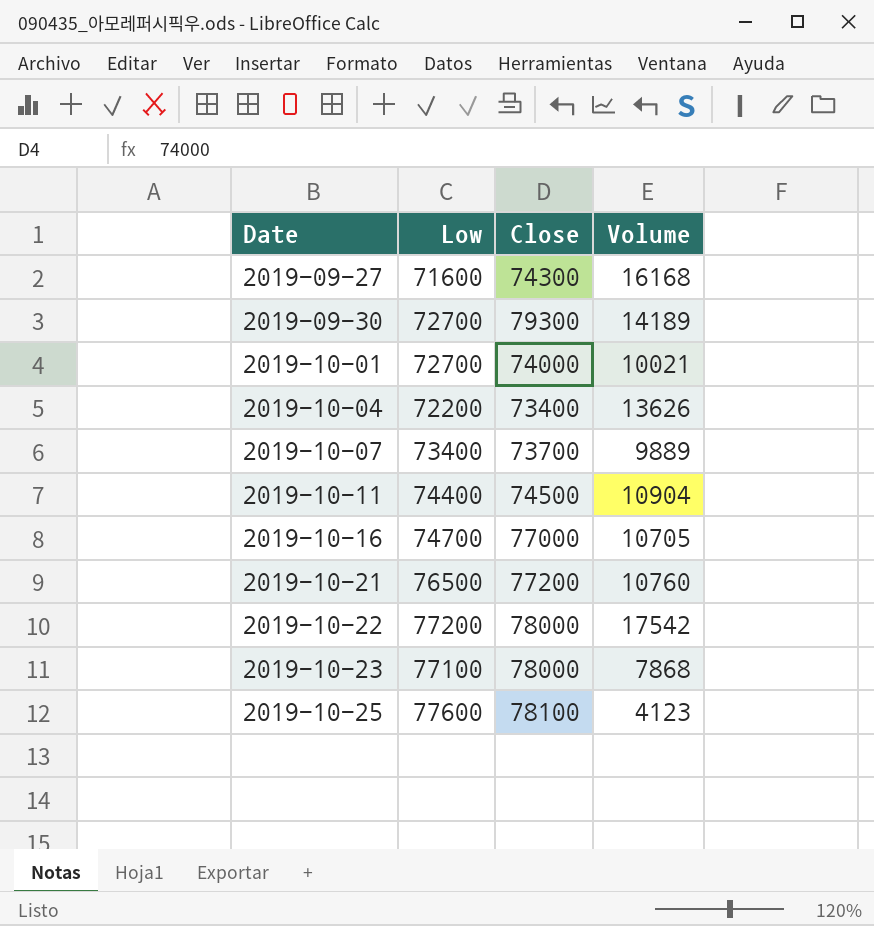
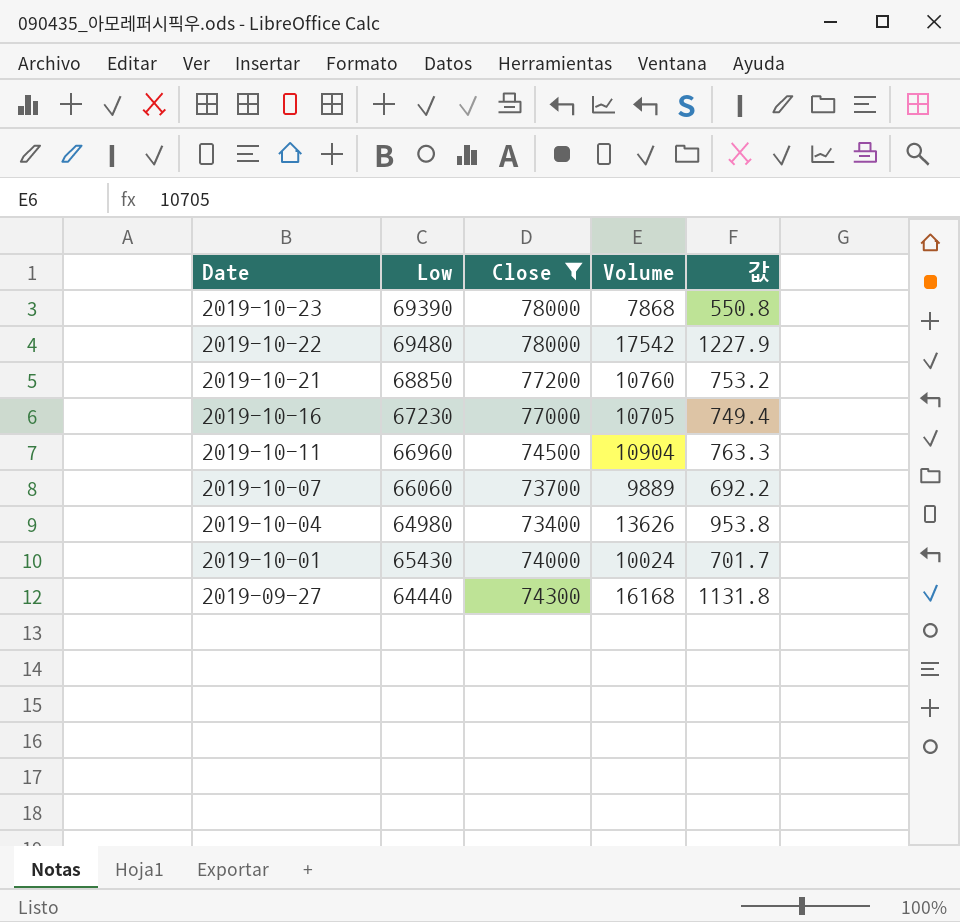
filter: none -> Close <= 78000
row order: Date ascending -> Date descending
column 값 | formula: none -> [Volume] * 0.07
2019-10-23 | Low: 77100 -> 69390
2019-10-22 | Low: 77200 -> 69480
2019-10-21 | Low: 76500 -> 68850
2019-10-16 | Low: 74700 -> 67230
2019-10-11 | Low: 74400 -> 66960
2019-10-07 | Low: 73400 -> 66060
2019-10-04 | Low: 72200 -> 64980
2019-10-01 | Low: 72700 -> 65430
2019-10-01 | Volume: 10021 -> 10024
2019-09-27 | Low: 71600 -> 64440

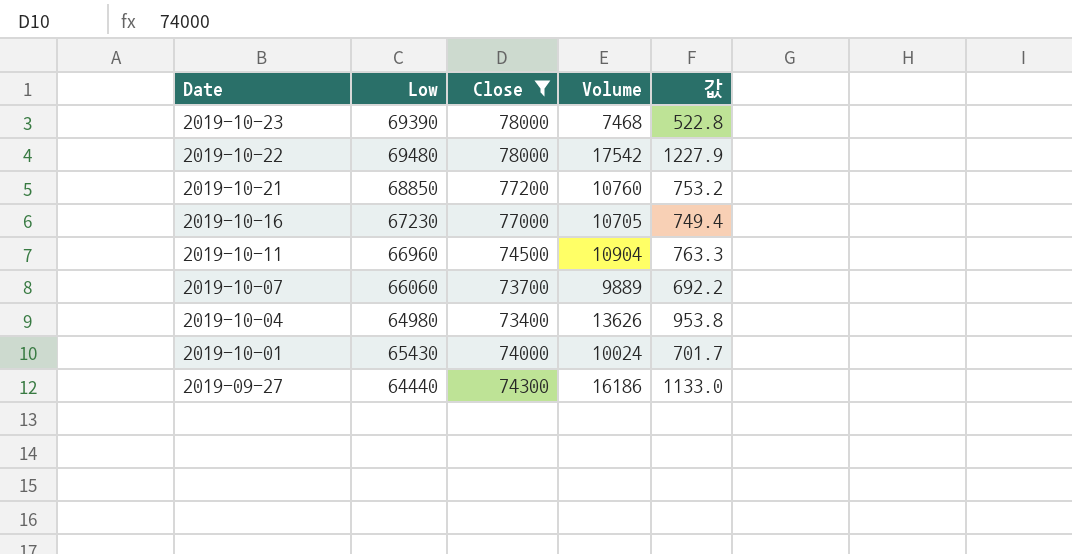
2019-10-23 | Volume: 7868 -> 7468
2019-10-23 | 값: 550.8 -> 522.8
2019-09-27 | Volume: 16168 -> 16186
2019-09-27 | 값: 1131.8 -> 1133.0

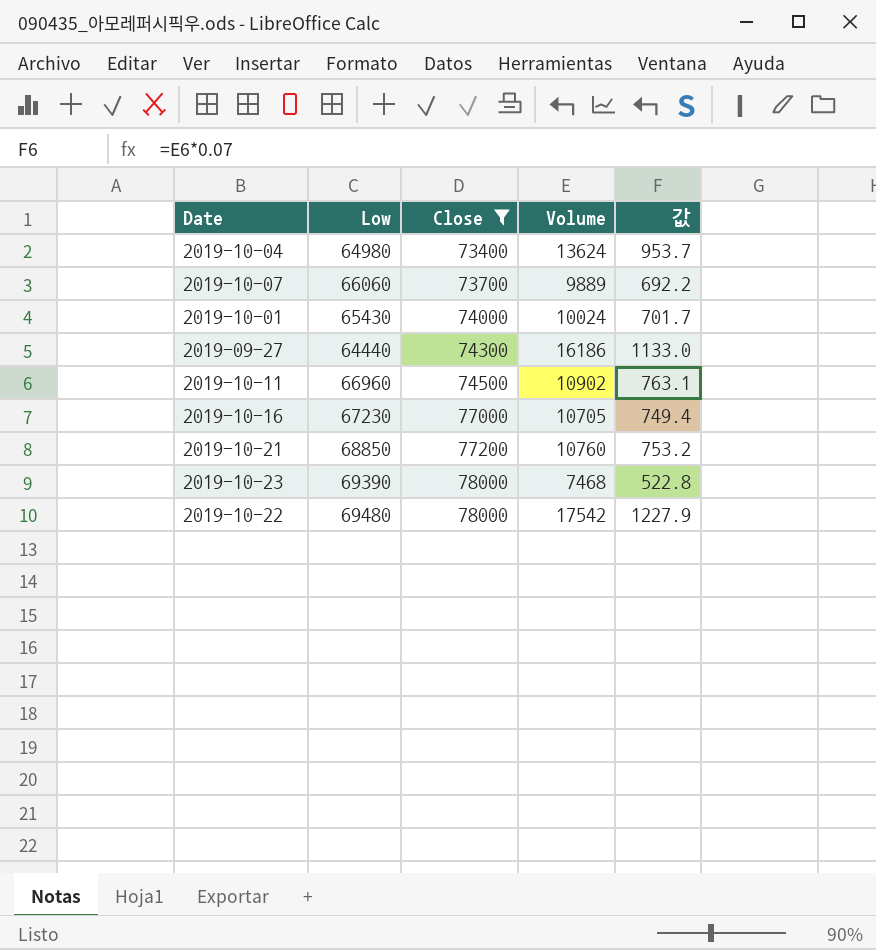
row order: Date descending -> Close ascending
2019-10-04 | Volume: 13626 -> 13624
2019-10-04 | 값: 953.8 -> 953.7
2019-10-11 | Volume: 10904 -> 10902
2019-10-11 | 값: 763.3 -> 763.1

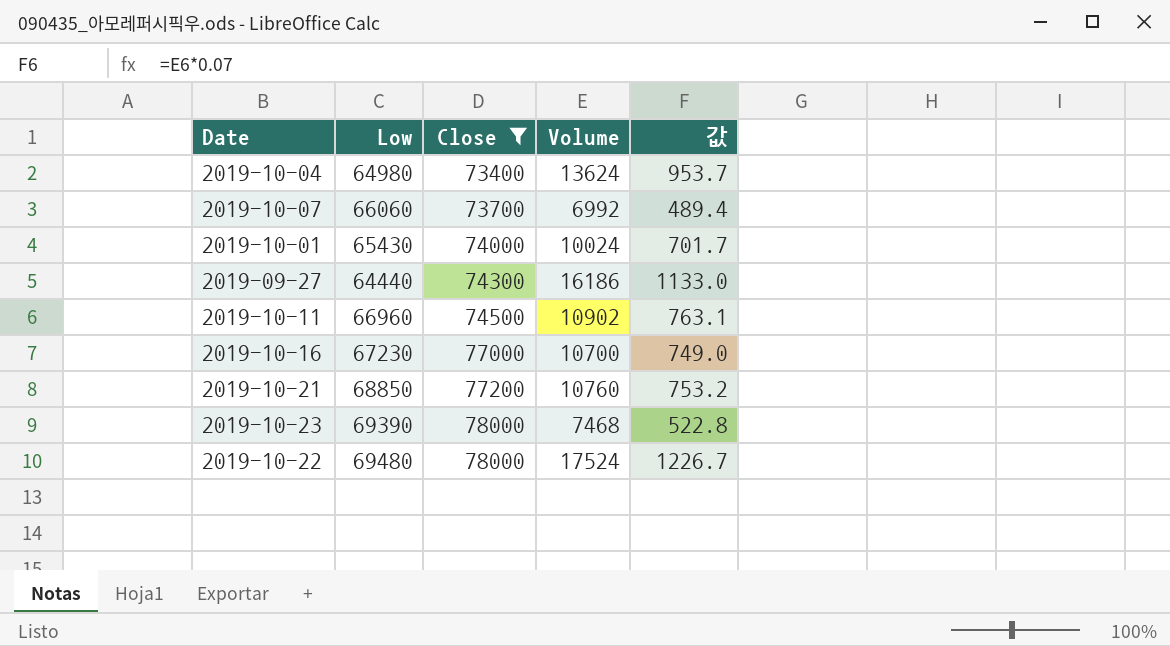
2019-10-07 | Volume: 9889 -> 6992
2019-10-07 | 값: 692.2 -> 489.4
2019-10-16 | Volume: 10705 -> 10700
2019-10-16 | 값: 749.4 -> 749.0
2019-10-22 | Volume: 17542 -> 17524
2019-10-22 | 값: 1227.9 -> 1226.7

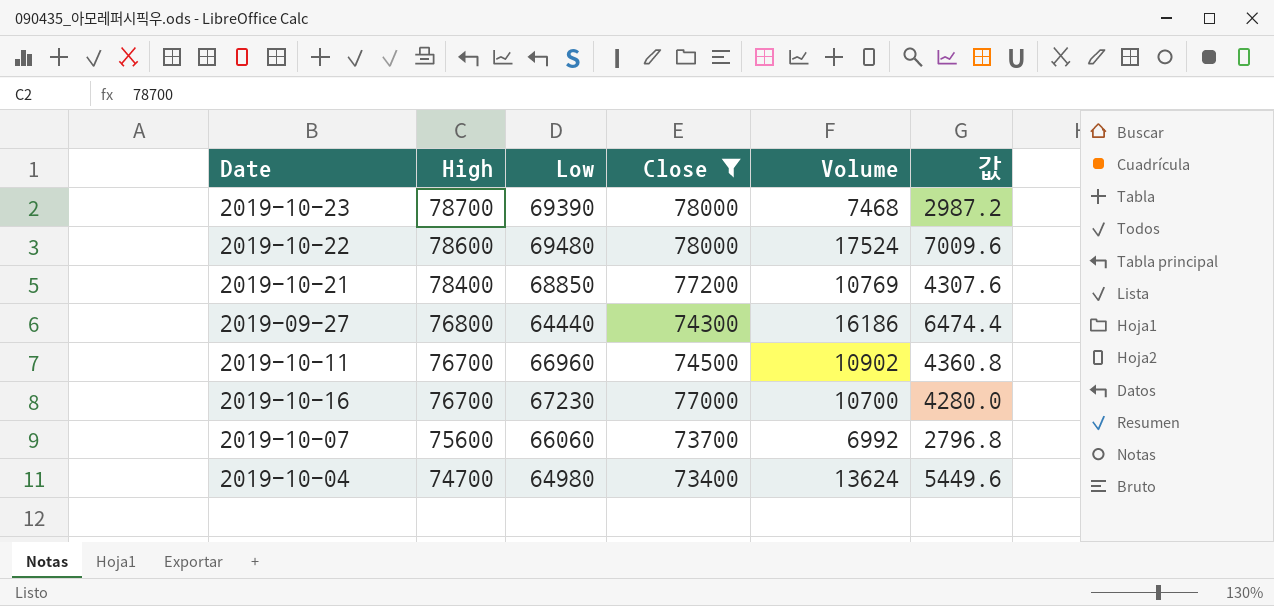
row order: Close ascending -> High descending
column High | position: none -> 2
column 값 | formula: [Volume] * 0.07 -> [Volume] * 0.4
row 2019-10-01: 65430 | 74000 | 10024 | 701.7 -> none
2019-10-21 | Volume: 10760 -> 10769

